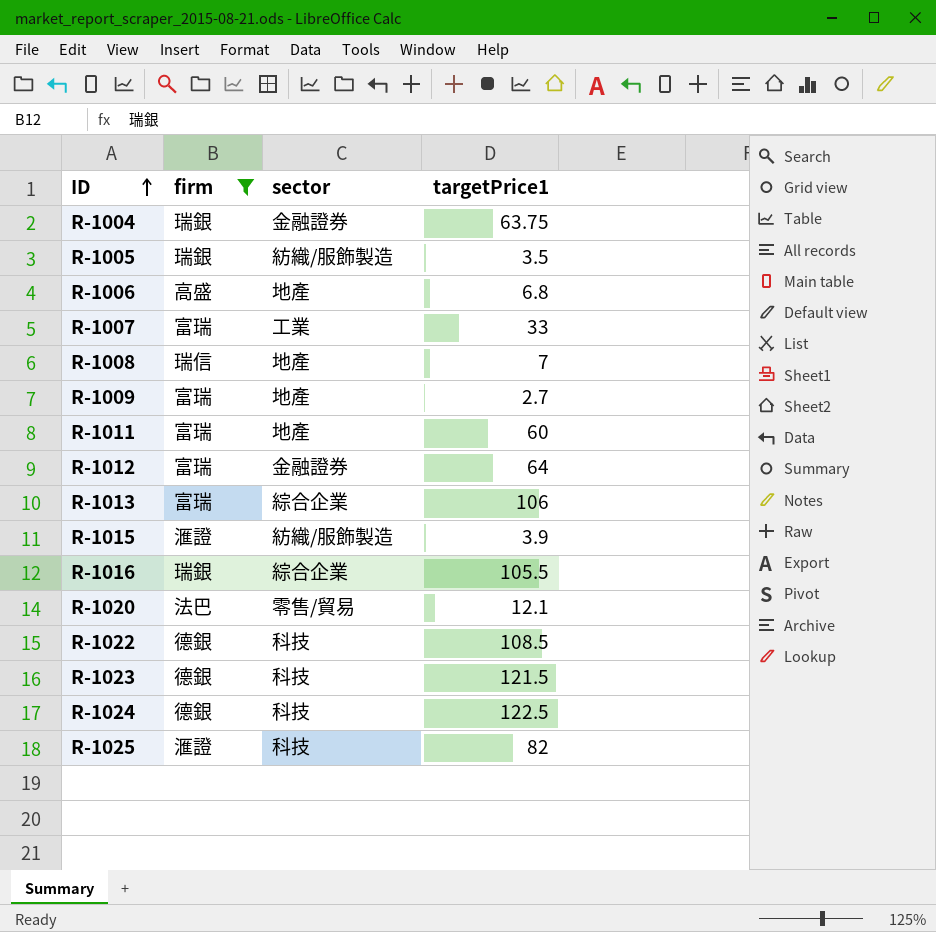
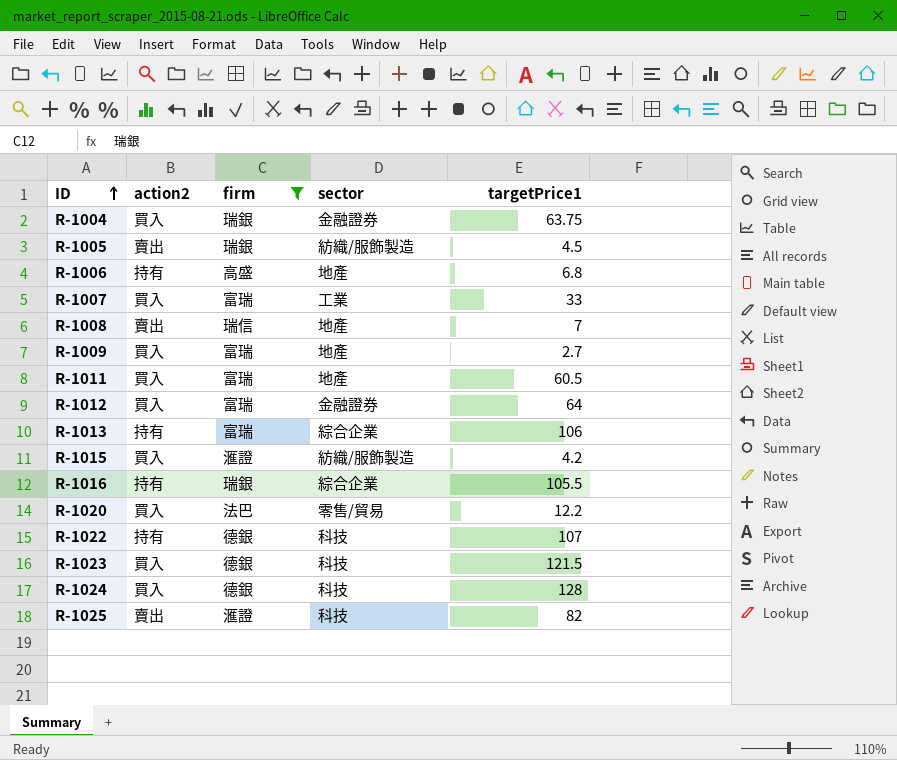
column action2 | position: none -> 2
R-1005 | targetPrice1: 3.5 -> 4.5
R-1011 | targetPrice1: 60 -> 60.5
R-1015 | targetPrice1: 3.9 -> 4.2
R-1020 | targetPrice1: 12.1 -> 12.2
R-1022 | targetPrice1: 108.5 -> 107
R-1024 | targetPrice1: 122.5 -> 128

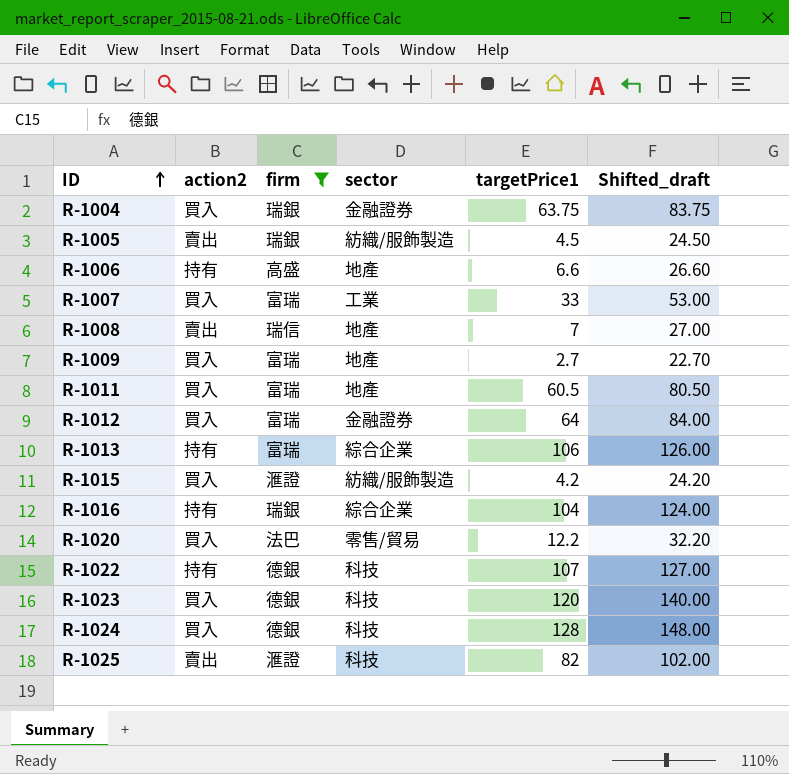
column Shifted_draft | formula: none -> [targetPrice1] + 20
R-1006 | targetPrice1: 6.8 -> 6.6
R-1016 | targetPrice1: 105.5 -> 104
R-1023 | targetPrice1: 121.5 -> 120

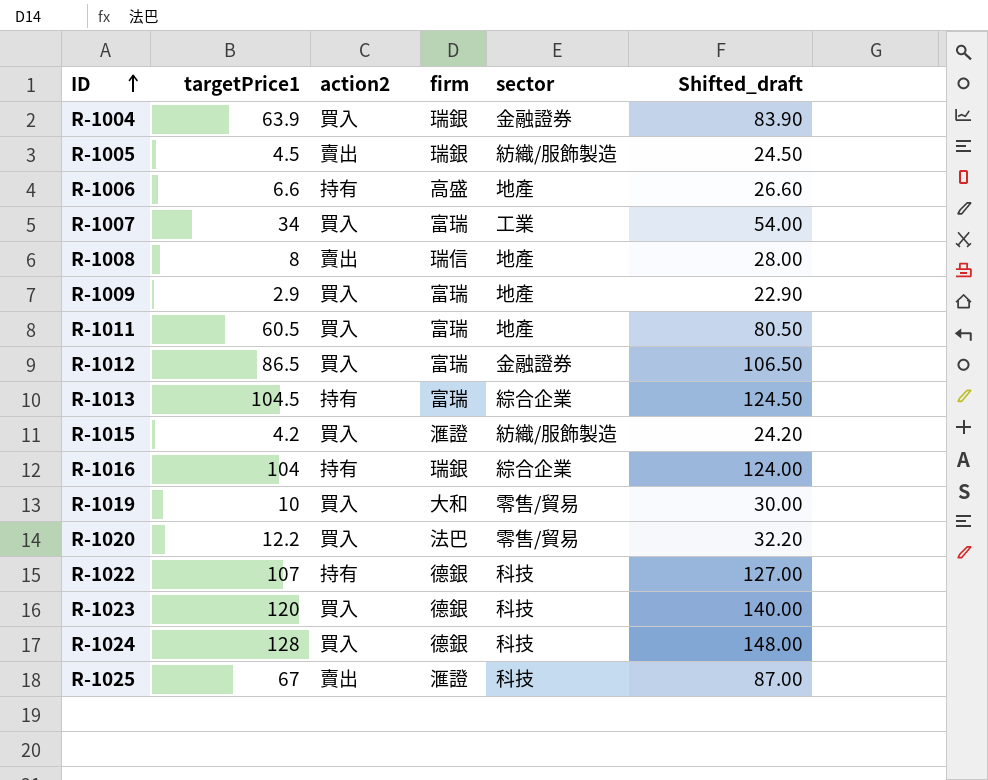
filter: firm != 大和 -> none
column targetPrice1 | position: 5 -> 2
R-1004 | targetPrice1: 63.75 -> 63.9
R-1004 | Shifted_draft: 83.75 -> 83.90
R-1007 | targetPrice1: 33 -> 34
R-1007 | Shifted_draft: 53.00 -> 54.00
R-1008 | targetPrice1: 7 -> 8
R-1008 | Shifted_draft: 27.00 -> 28.00
R-1009 | targetPrice1: 2.7 -> 2.9
R-1009 | Shifted_draft: 22.70 -> 22.90
R-1012 | targetPrice1: 64 -> 86.5
R-1012 | Shifted_draft: 84.00 -> 106.50
R-1013 | targetPrice1: 106 -> 104.5
R-1013 | Shifted_draft: 126.00 -> 124.50
R-1025 | targetPrice1: 82 -> 67
R-1025 | Shifted_draft: 102.00 -> 87.00

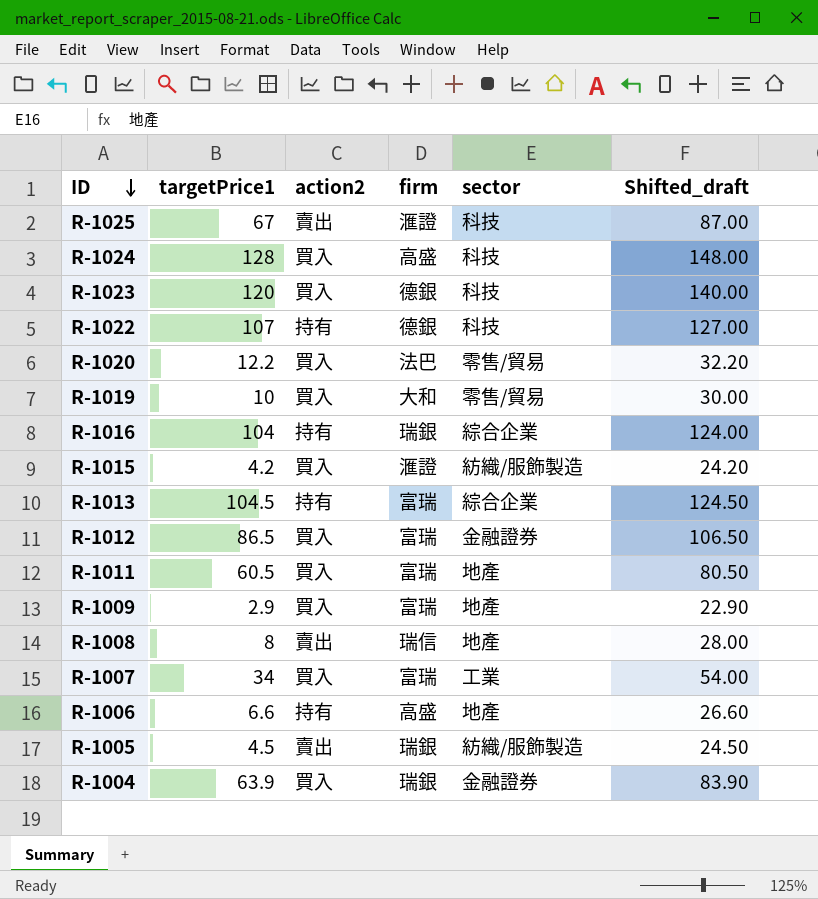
row order: ID ascending -> ID descending
R-1024 | firm: 德銀 -> 高盛

